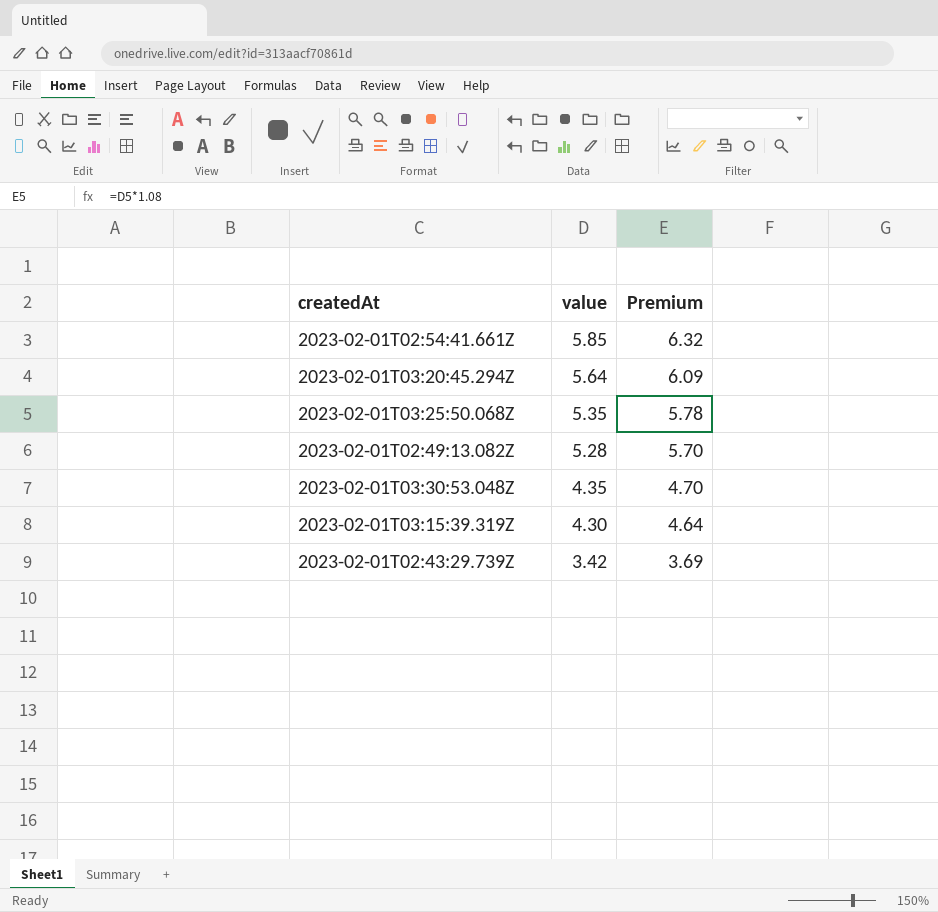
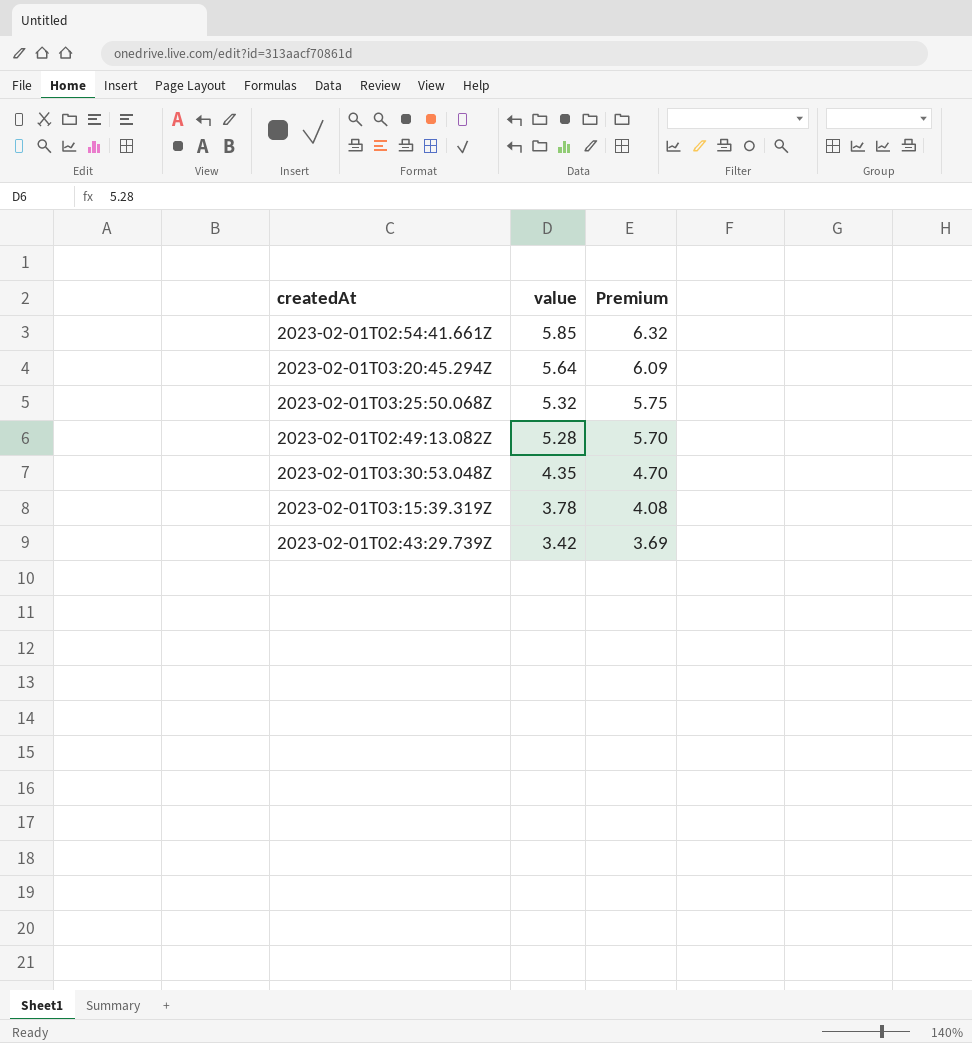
2023-02-01T03:25:50.068Z | value: 5.35 -> 5.32
2023-02-01T03:25:50.068Z | Premium: 5.78 -> 5.75
2023-02-01T03:15:39.319Z | value: 4.30 -> 3.78
2023-02-01T03:15:39.319Z | Premium: 4.64 -> 4.08

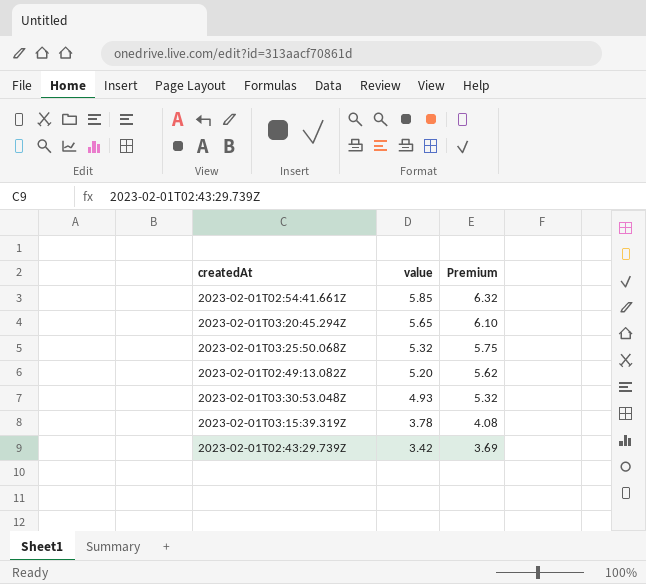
2023-02-01T03:20:45.294Z | value: 5.64 -> 5.65
2023-02-01T03:20:45.294Z | Premium: 6.09 -> 6.10
2023-02-01T02:49:13.082Z | value: 5.28 -> 5.20
2023-02-01T02:49:13.082Z | Premium: 5.70 -> 5.62
2023-02-01T03:30:53.048Z | value: 4.35 -> 4.93
2023-02-01T03:30:53.048Z | Premium: 4.70 -> 5.32

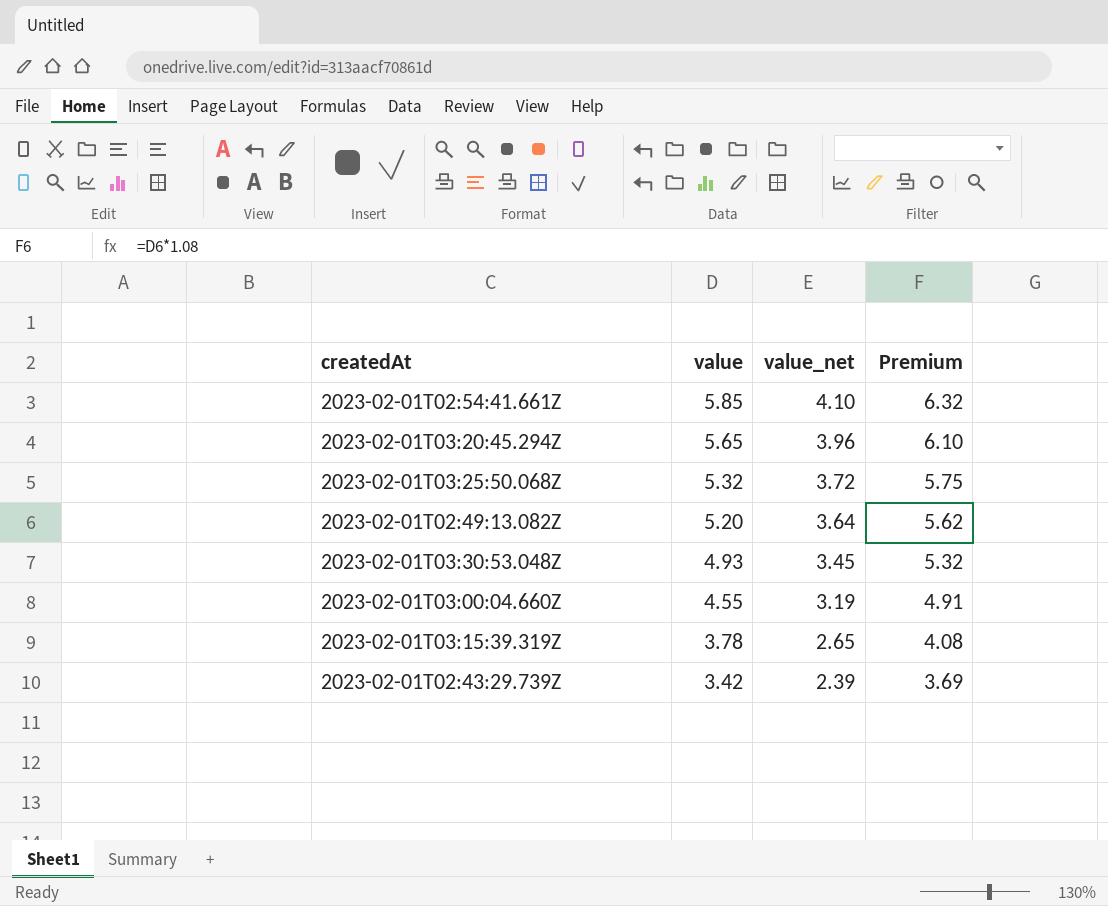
column value_net | formula: none -> [value] * 0.7
row 2023-02-01T03:00:04.660Z: none -> 4.55 | 3.19 | 4.91

